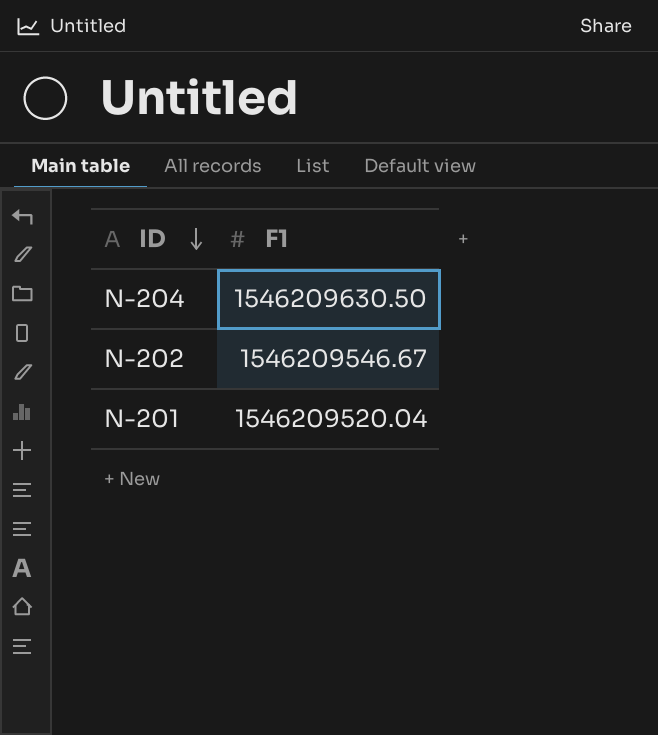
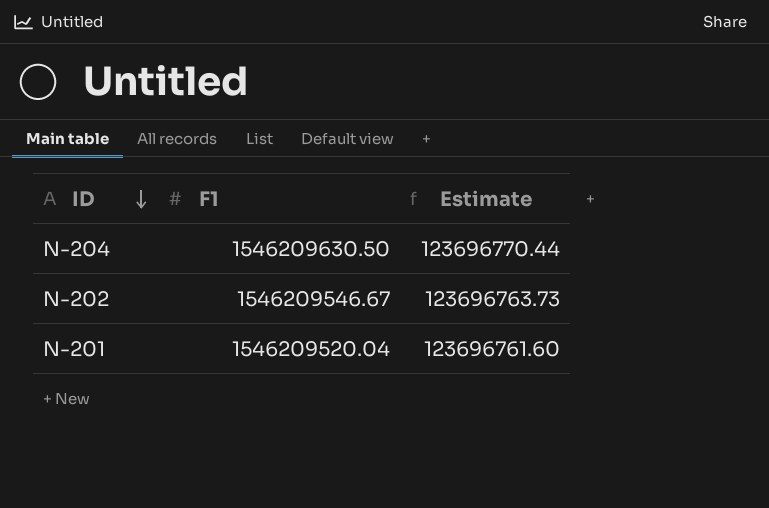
column Estimate | formula: none -> [F1] * 0.08

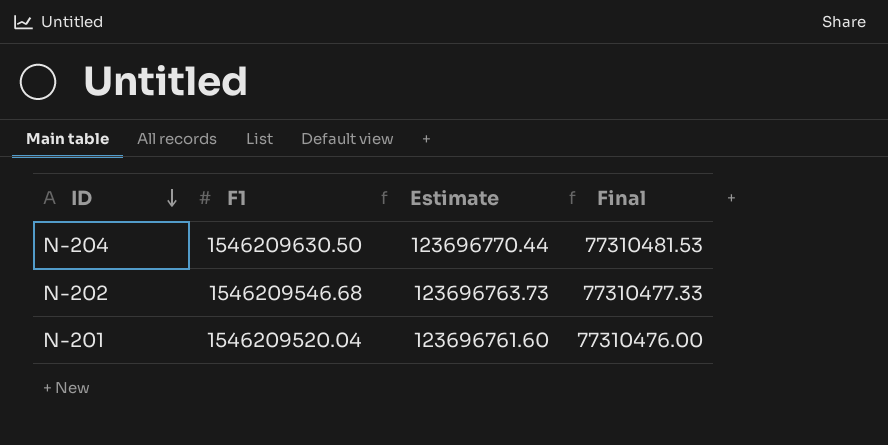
column Final | formula: none -> [F1] * 0.05
N-202 | F1: 1546209546.67 -> 1546209546.68

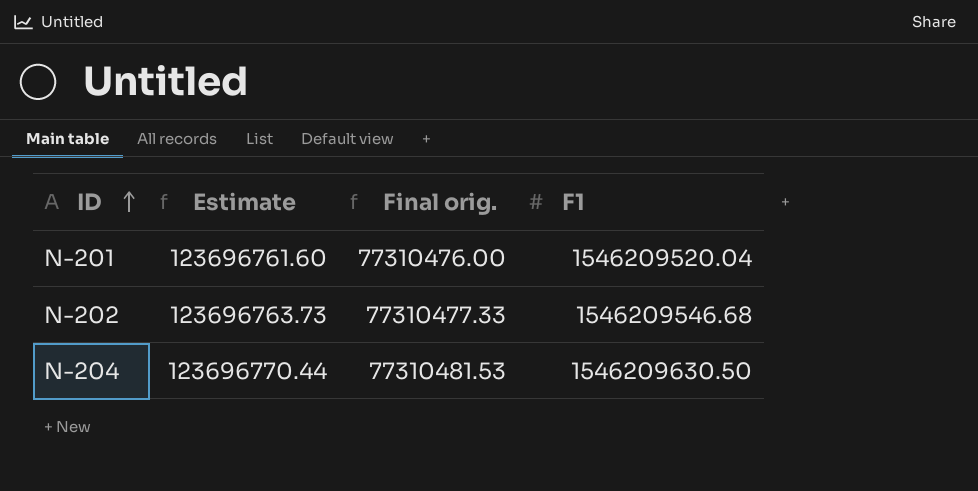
row order: ID descending -> ID ascending
column name: Final -> Final orig.
column F1 | position: 2 -> 4

